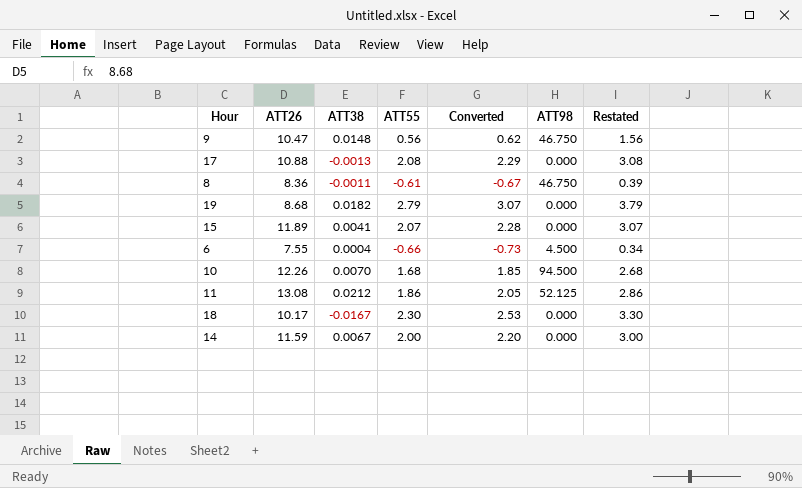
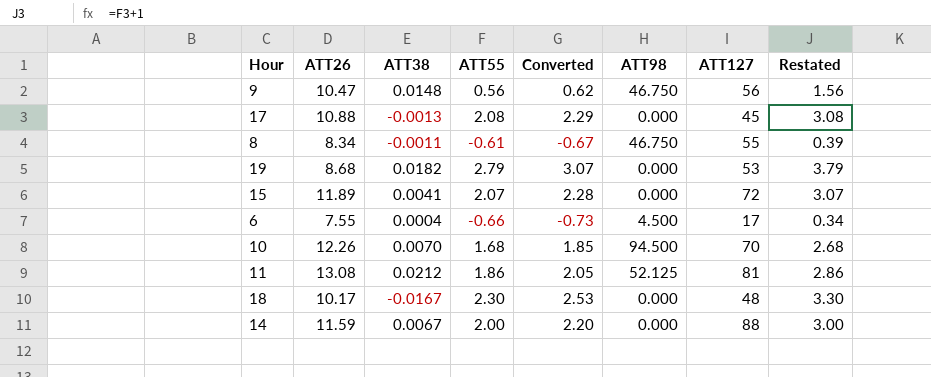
column ATT127 | position: none -> 7
8 | ATT26: 8.36 -> 8.34

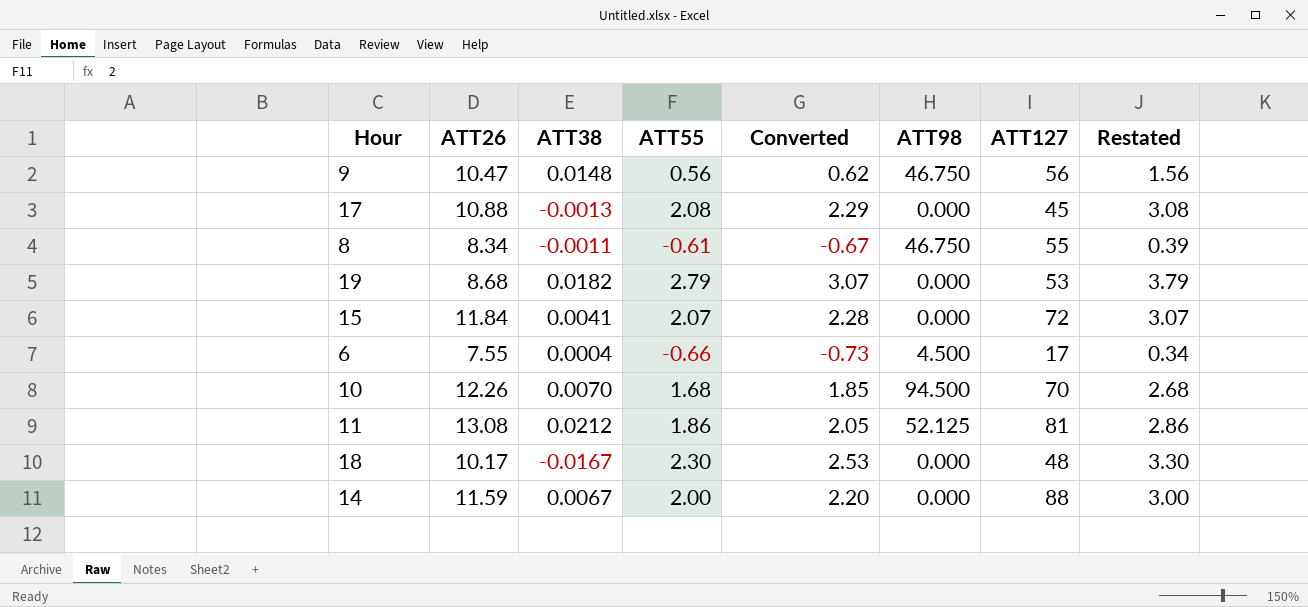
15 | ATT26: 11.89 -> 11.84

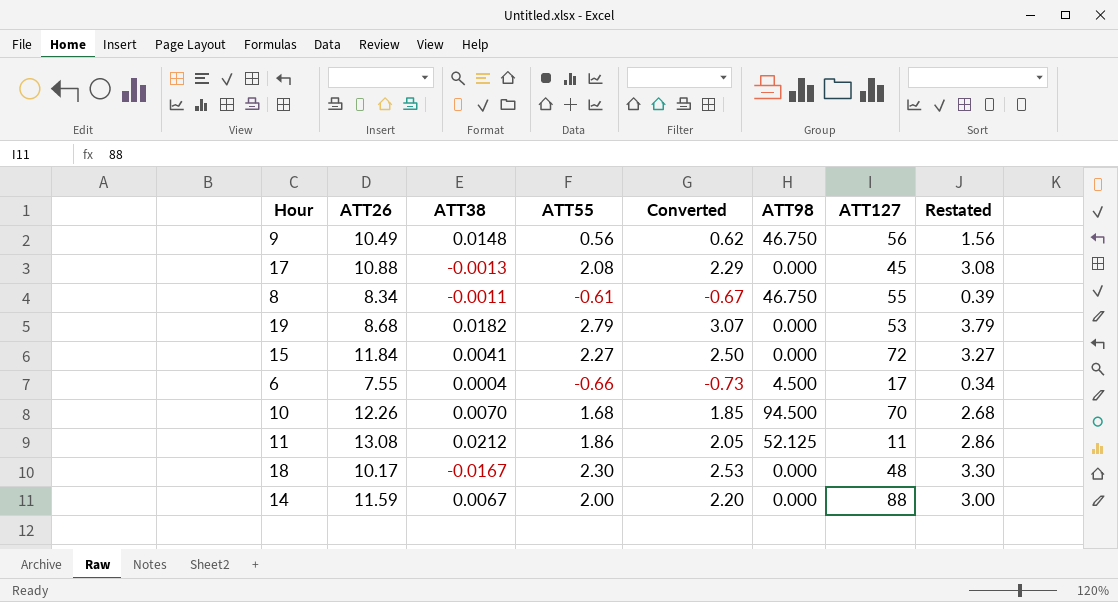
9 | ATT26: 10.47 -> 10.49
15 | ATT55: 2.07 -> 2.27
15 | Converted: 2.28 -> 2.50
15 | Restated: 3.07 -> 3.27
11 | ATT127: 81 -> 11

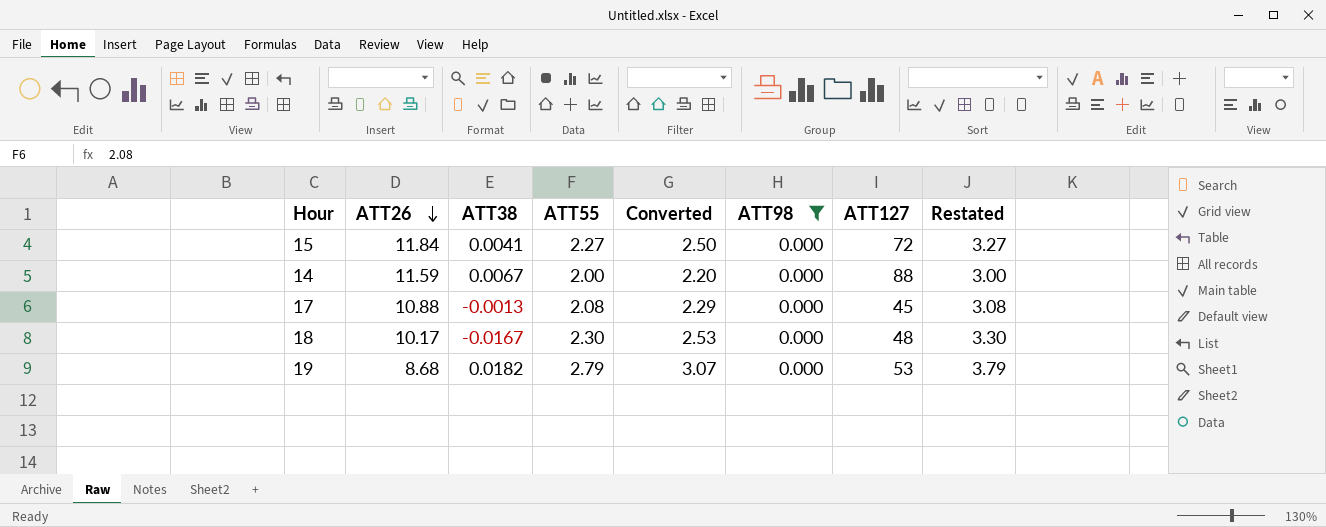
filter: none -> ATT98 = 0.000
row order: none -> ATT26 descending

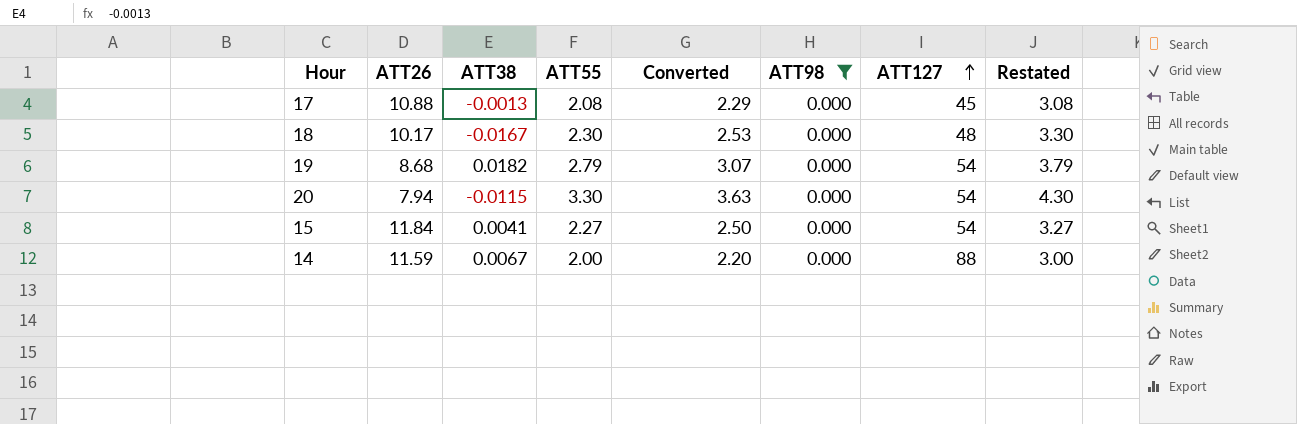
row order: ATT26 descending -> ATT127 ascending
19 | ATT127: 53 -> 54
row 20: none -> 7.94 | -0.0115 | 3.30 | 3.63 | 0.000 | 54 | 4.30
15 | ATT127: 72 -> 54

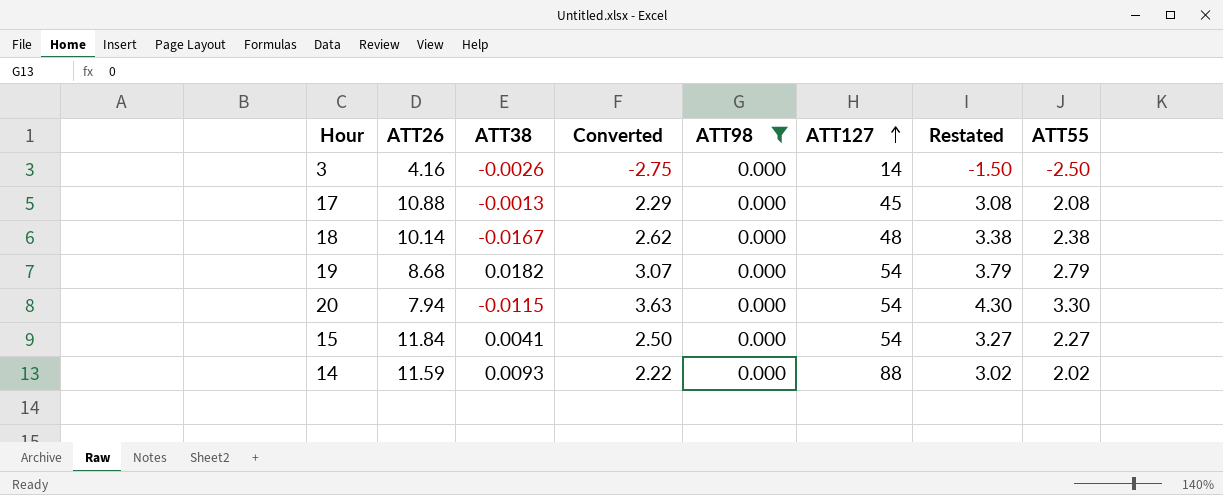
column ATT55 | position: 4 -> 8
row 3: none -> 4.16 | -0.0026 | -2.75 | 0.000 | 14 | -1.50 | -2.50
18 | ATT26: 10.17 -> 10.14
18 | Converted: 2.53 -> 2.62
18 | Restated: 3.30 -> 3.38
18 | ATT55: 2.30 -> 2.38
14 | ATT38: 0.0067 -> 0.0093
14 | Converted: 2.20 -> 2.22
14 | Restated: 3.00 -> 3.02
14 | ATT55: 2.00 -> 2.02

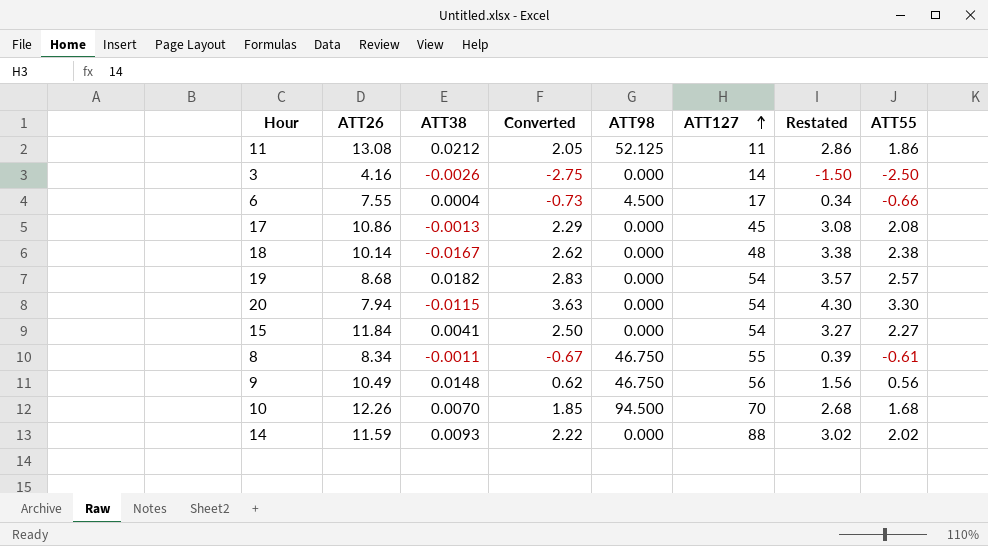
filter: ATT98 = 0.000 -> none
17 | ATT26: 10.88 -> 10.86
19 | Converted: 3.07 -> 2.83
19 | Restated: 3.79 -> 3.57
19 | ATT55: 2.79 -> 2.57

